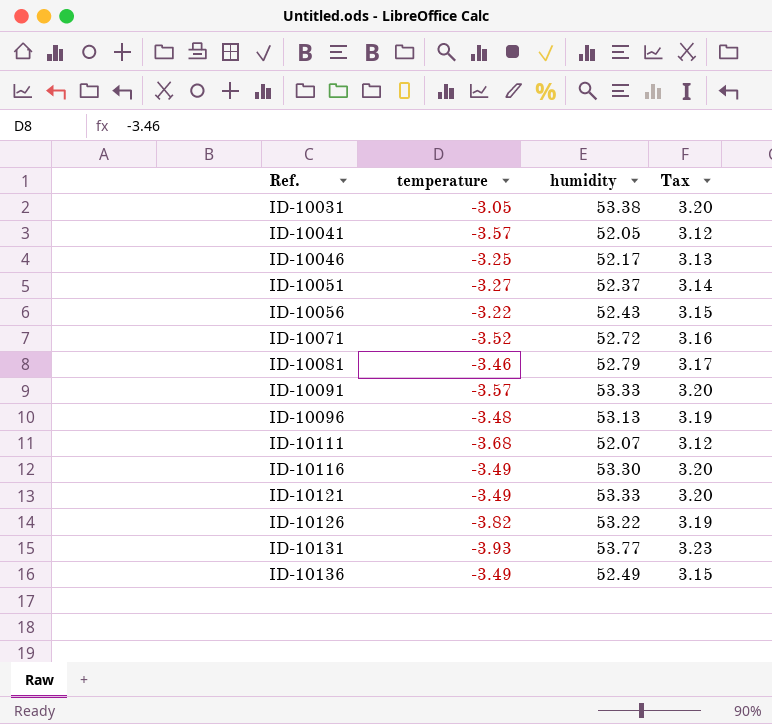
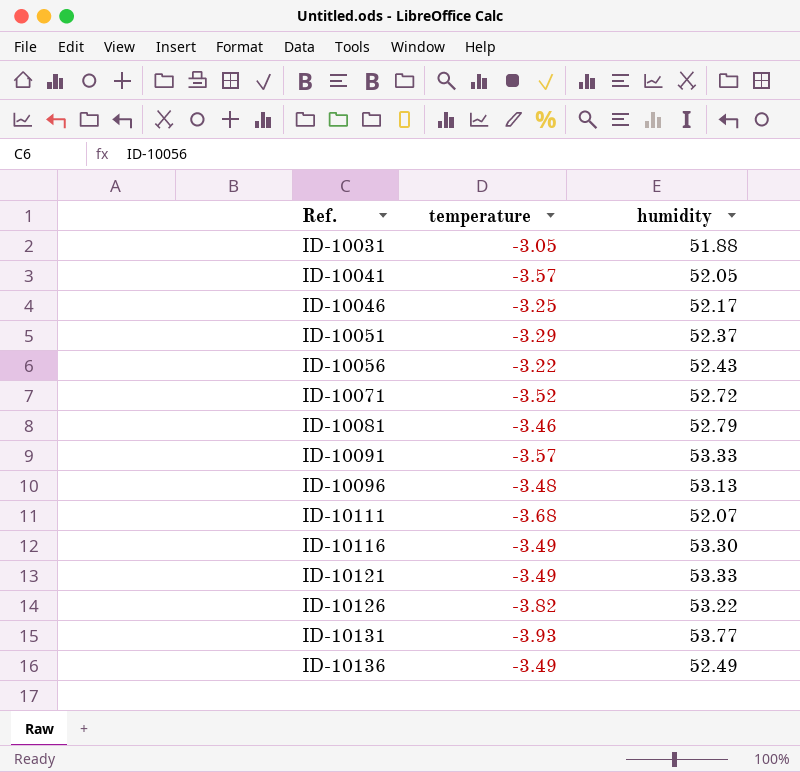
column Tax | formula: [humidity] * 0.06 -> none
ID-10031 | humidity: 53.38 -> 51.88
ID-10051 | temperature: -3.27 -> -3.29

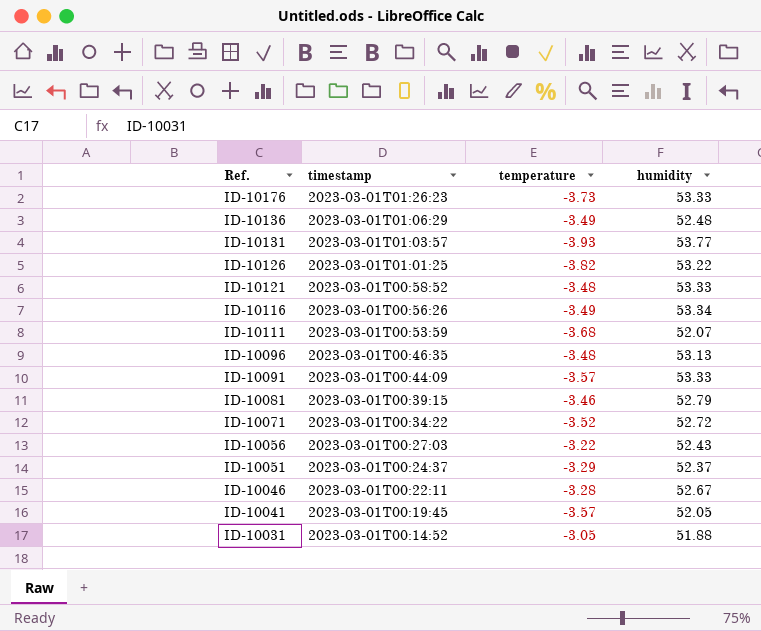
row order: Ref. ascending -> Ref. descending
column timestamp | position: none -> 2
row ID-10176: none -> 2023-03-01T01:26:23 | -3.73 | 53.33
ID-10136 | humidity: 52.49 -> 52.48
ID-10121 | temperature: -3.49 -> -3.48
ID-10116 | humidity: 53.30 -> 53.34
ID-10046 | temperature: -3.25 -> -3.28
ID-10046 | humidity: 52.17 -> 52.67

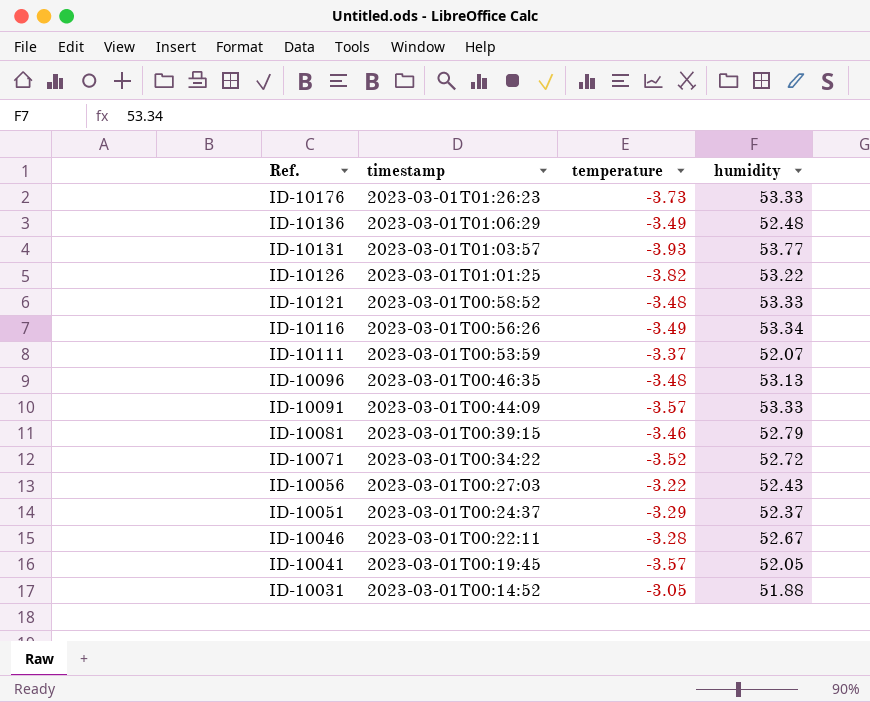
ID-10111 | temperature: -3.68 -> -3.37

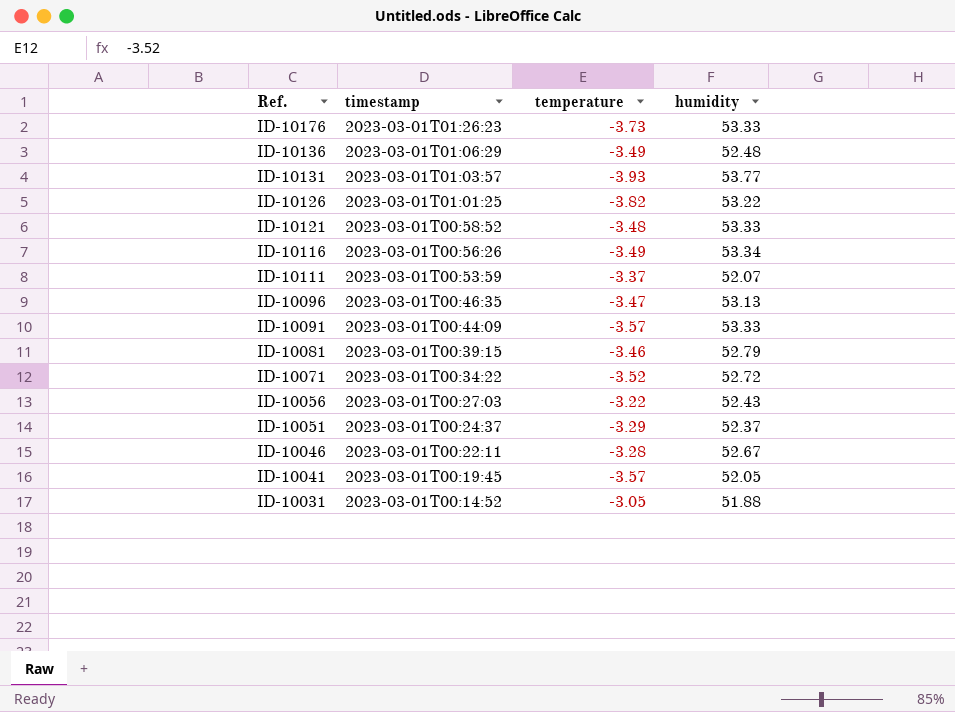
ID-10096 | temperature: -3.48 -> -3.47

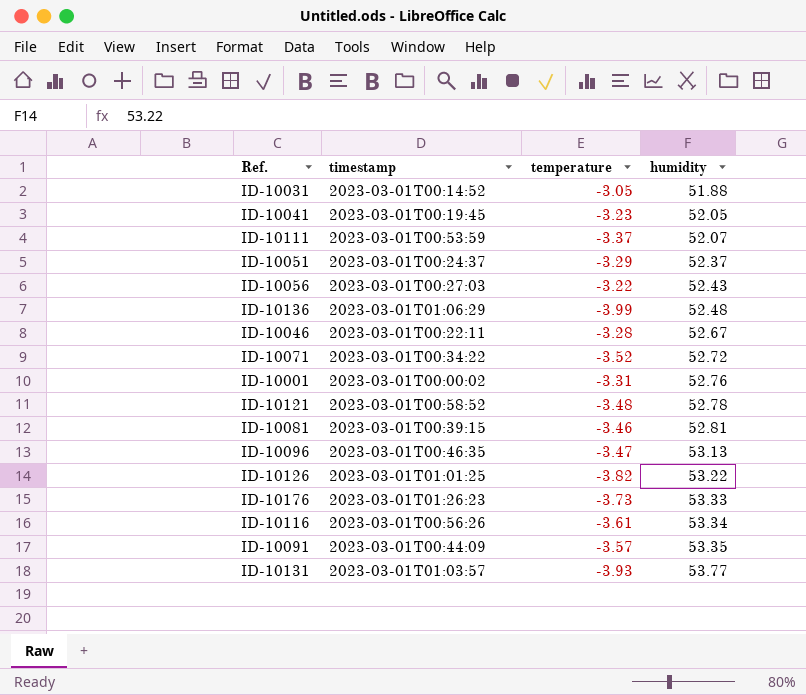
row order: Ref. descending -> humidity ascending
ID-10041 | temperature: -3.57 -> -3.23
ID-10136 | temperature: -3.49 -> -3.99
row ID-10001: none -> 2023-03-01T00:00:02 | -3.31 | 52.76
ID-10121 | humidity: 53.33 -> 52.78
ID-10081 | humidity: 52.79 -> 52.81
ID-10116 | temperature: -3.49 -> -3.61
ID-10091 | humidity: 53.33 -> 53.35

